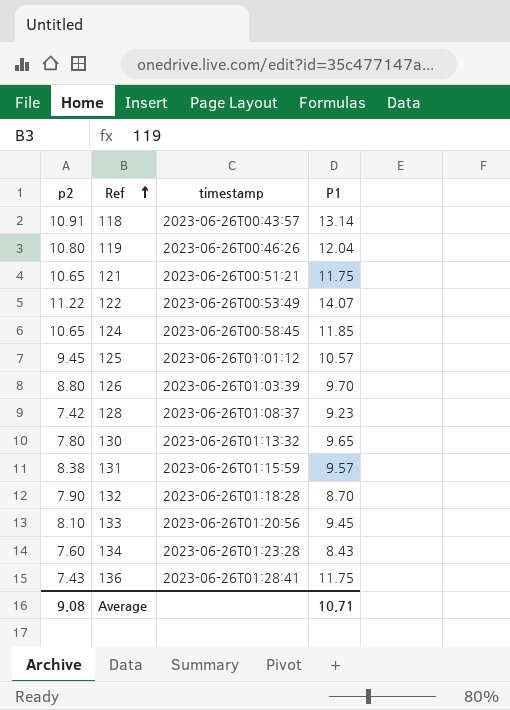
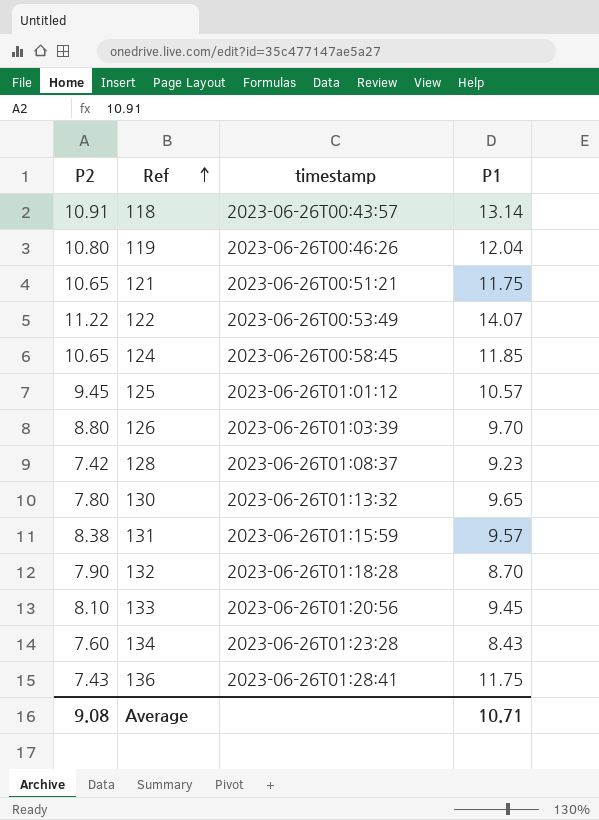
column name: p2 -> P2

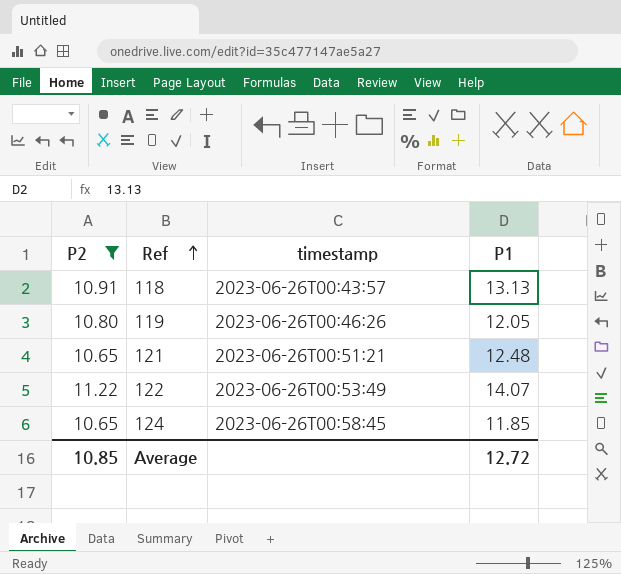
filter: none -> P2 >= 10.65
118 | P1: 13.14 -> 13.13
119 | P1: 12.04 -> 12.05
121 | P1: 11.75 -> 12.48
Average | P2: 9.08 -> 10.85
Average | P1: 10.71 -> 12.72

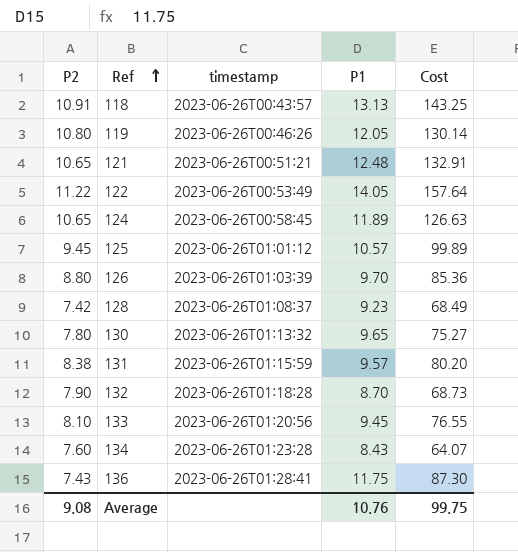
filter: P2 >= 10.65 -> none
column Cost | formula: none -> [P2] * [P1]
122 | P1: 14.07 -> 14.05
124 | P1: 11.85 -> 11.89
Average | P2: 10.85 -> 9.08
Average | P1: 12.72 -> 10.76

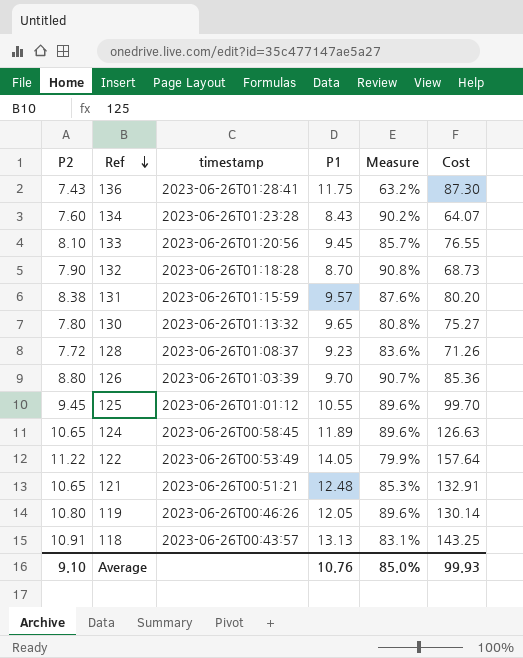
row order: Ref ascending -> Ref descending
column Measure | formula: none -> [P2] / [P1]
128 | P2: 7.42 -> 7.72
128 | Cost: 68.49 -> 71.26
125 | P1: 10.57 -> 10.55
125 | Cost: 99.89 -> 99.70
Average | P2: 9.08 -> 9.10
Average | Cost: 99.75 -> 99.93

